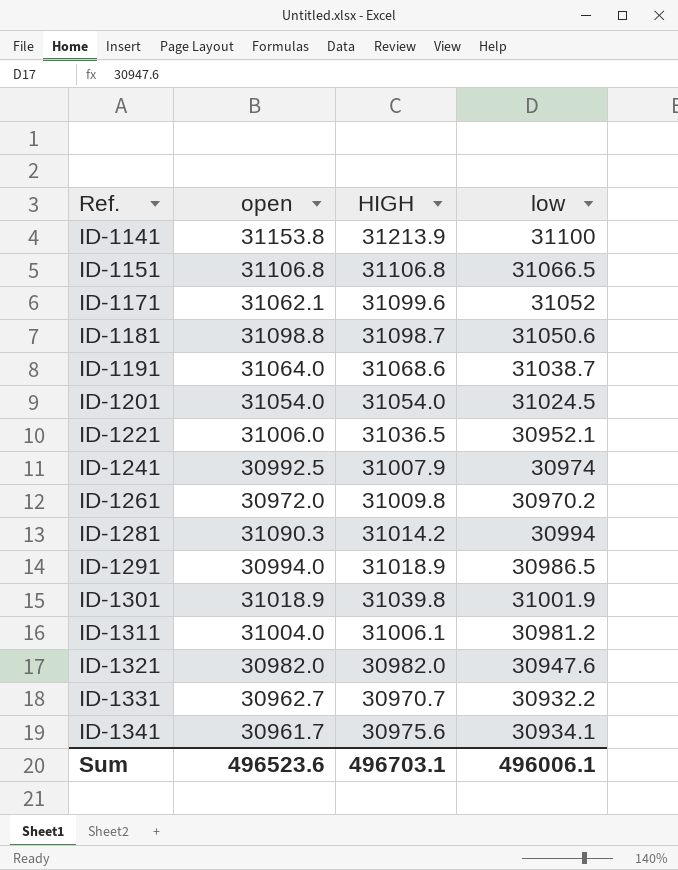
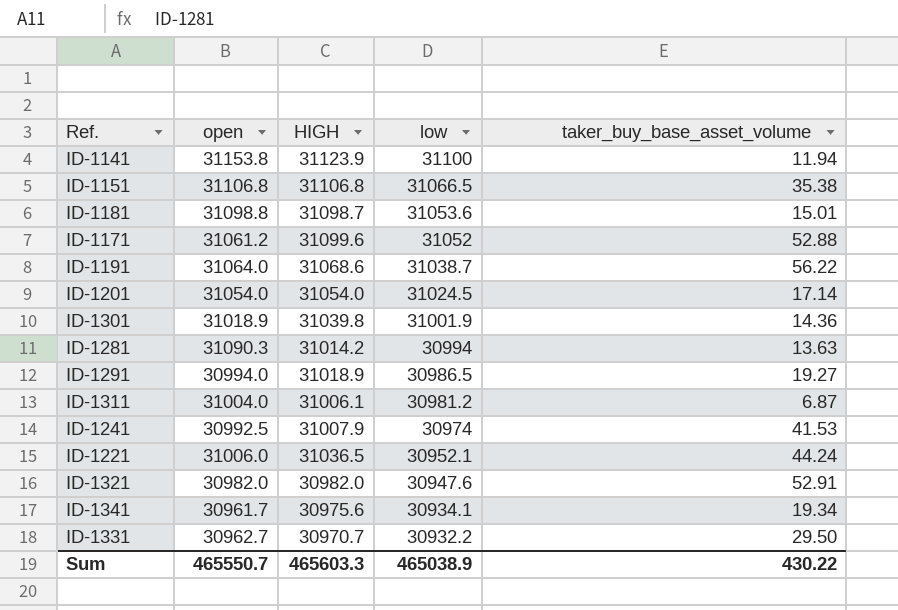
row order: Ref. ascending -> low descending
column taker_buy_base_asset_volume | position: none -> 5
row ID-1261: 30972.0 | 31009.8 | 30970.2 -> none
ID-1141 | HIGH: 31213.9 -> 31123.9
ID-1181 | low: 31050.6 -> 31053.6
ID-1171 | open: 31062.1 -> 31061.2
Sum | open: 496523.6 -> 465550.7
Sum | HIGH: 496703.1 -> 465603.3
Sum | low: 496006.1 -> 465038.9

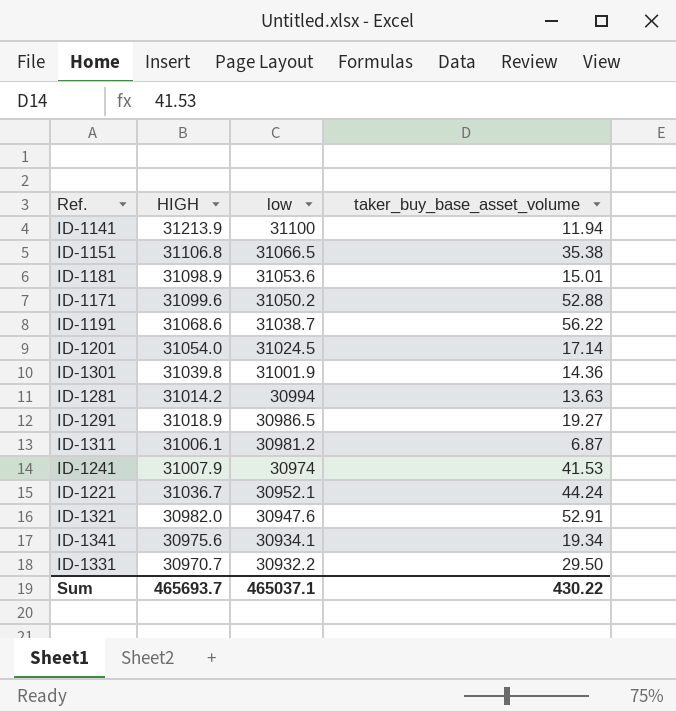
column open | position: 2 -> none
ID-1141 | HIGH: 31123.9 -> 31213.9
ID-1181 | HIGH: 31098.7 -> 31098.9
ID-1171 | low: 31052 -> 31050.2
ID-1221 | HIGH: 31036.5 -> 31036.7
Sum | HIGH: 465603.3 -> 465693.7
Sum | low: 465038.9 -> 465037.1

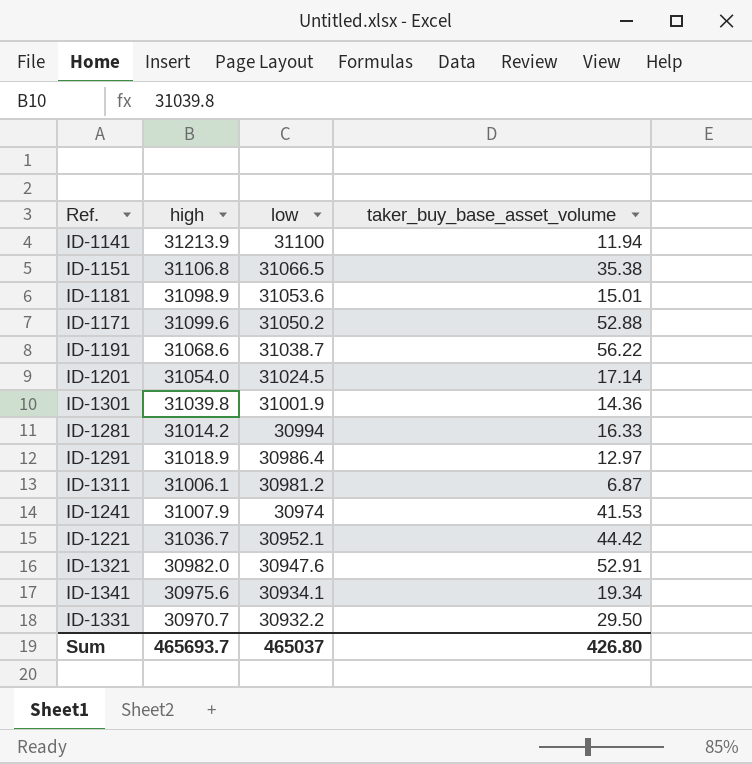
column name: HIGH -> high
ID-1281 | taker_buy_base_asset_volume: 13.63 -> 16.33
ID-1291 | low: 30986.5 -> 30986.4
ID-1291 | taker_buy_base_asset_volume: 19.27 -> 12.97
ID-1221 | taker_buy_base_asset_volume: 44.24 -> 44.42
Sum | low: 465037.1 -> 465037
Sum | taker_buy_base_asset_volume: 430.22 -> 426.80

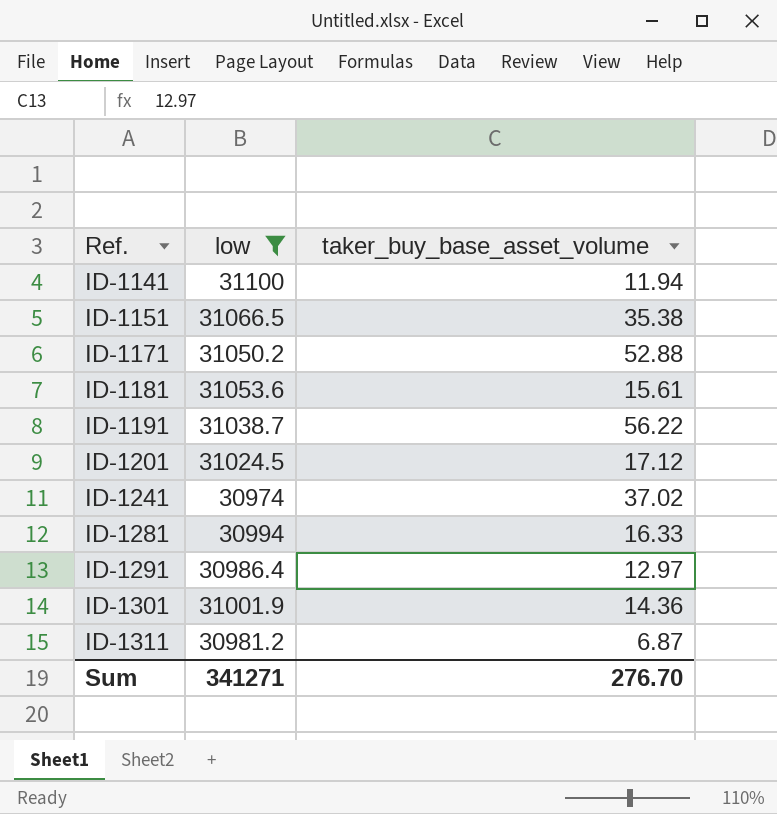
filter: none -> low >= 30974
row order: low descending -> Ref. ascending
column high | position: 2 -> none
ID-1181 | taker_buy_base_asset_volume: 15.01 -> 15.61
ID-1201 | taker_buy_base_asset_volume: 17.14 -> 17.12
ID-1241 | taker_buy_base_asset_volume: 41.53 -> 37.02
Sum | low: 465037 -> 341271
Sum | taker_buy_base_asset_volume: 426.80 -> 276.70

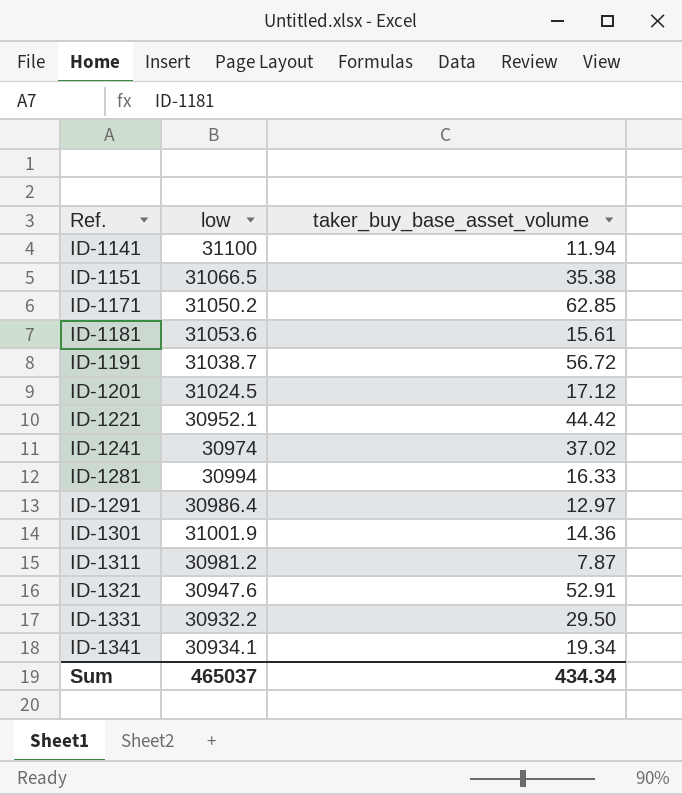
filter: low >= 30974 -> none
ID-1171 | taker_buy_base_asset_volume: 52.88 -> 62.85
ID-1191 | taker_buy_base_asset_volume: 56.22 -> 56.72
ID-1311 | taker_buy_base_asset_volume: 6.87 -> 7.87
Sum | low: 341271 -> 465037
Sum | taker_buy_base_asset_volume: 276.70 -> 434.34

